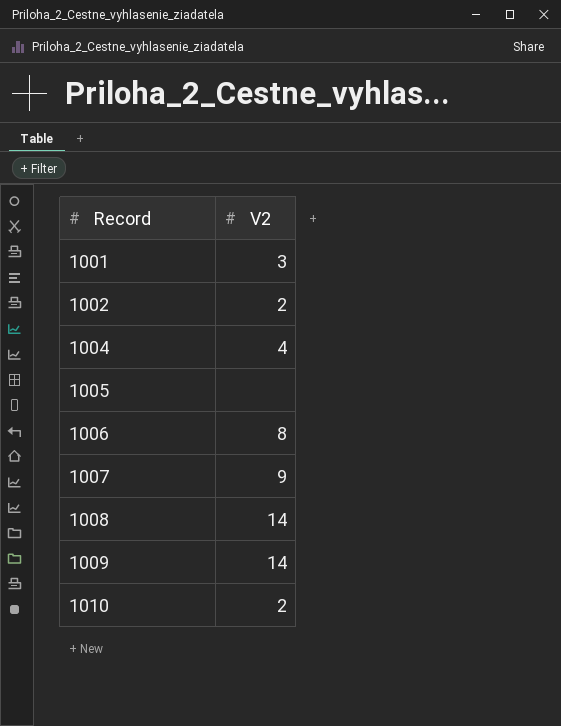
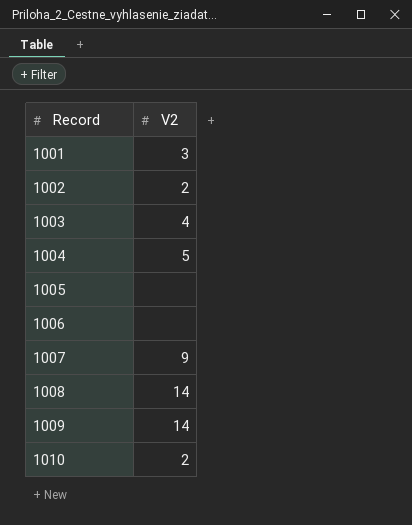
row 1003: none -> 4
1004 | V2: 4 -> 5
1006 | V2: 8 -> none

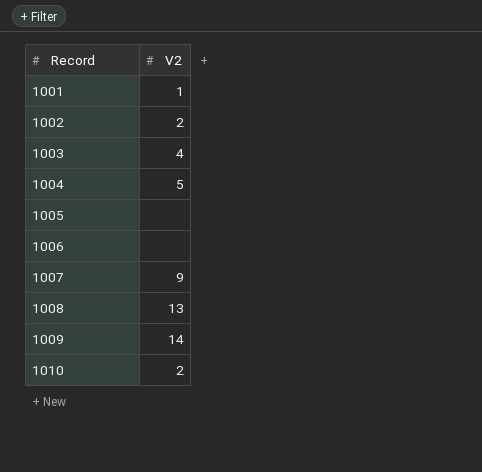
1001 | V2: 3 -> 1
1008 | V2: 14 -> 13

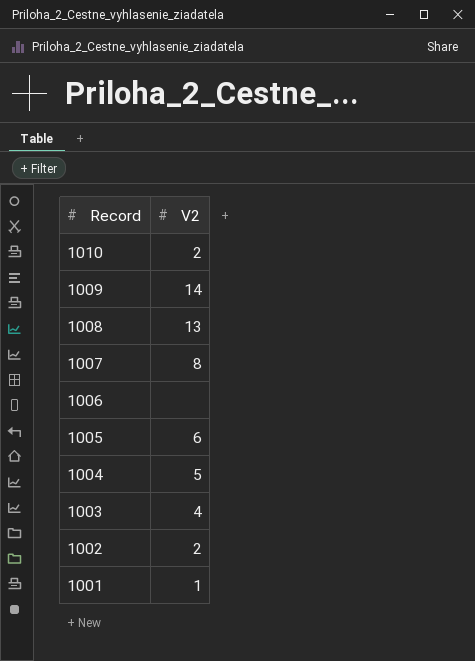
row order: Record ascending -> Record descending
1007 | V2: 9 -> 8
1005 | V2: none -> 6

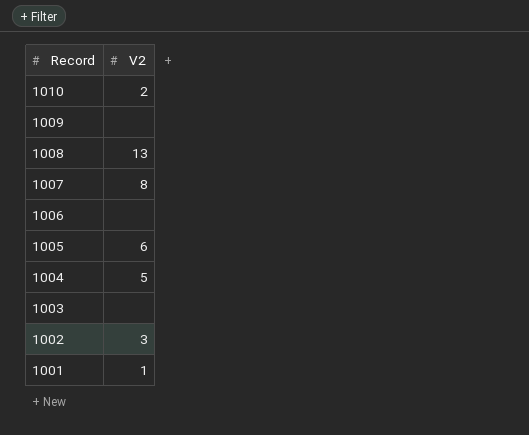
1009 | V2: 14 -> none
1003 | V2: 4 -> none
1002 | V2: 2 -> 3

